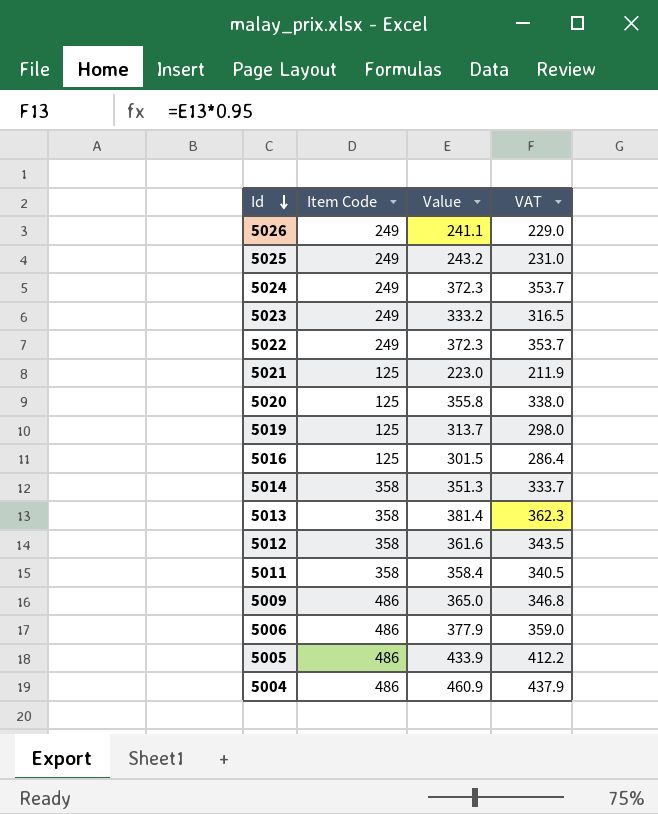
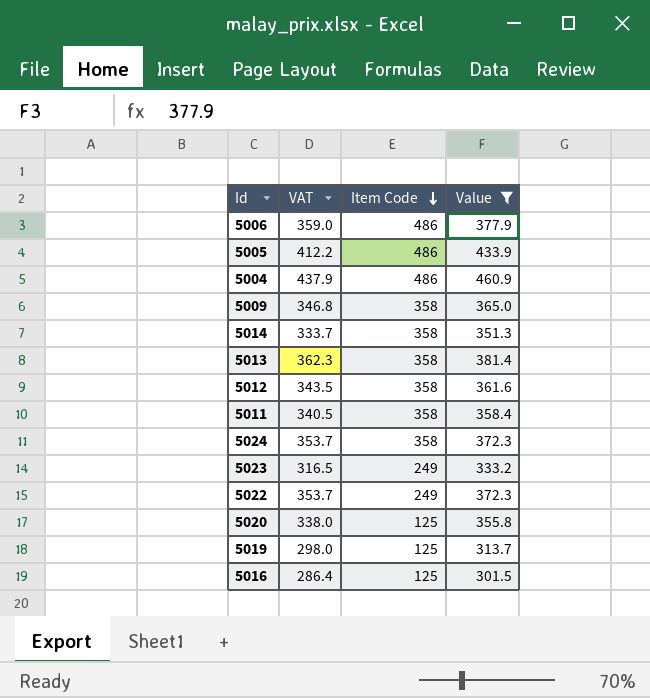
filter: none -> Value >= 301.5
row order: Id descending -> Item Code descending
column VAT | position: 4 -> 2
5009 | Item Code: 486 -> 358
5024 | Item Code: 249 -> 358

